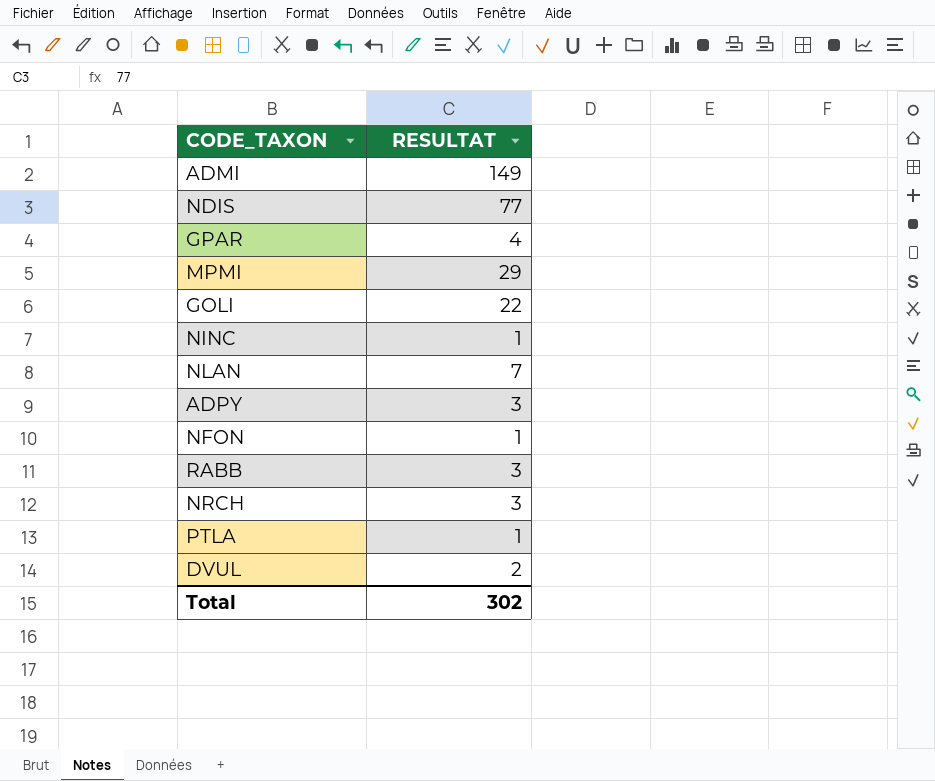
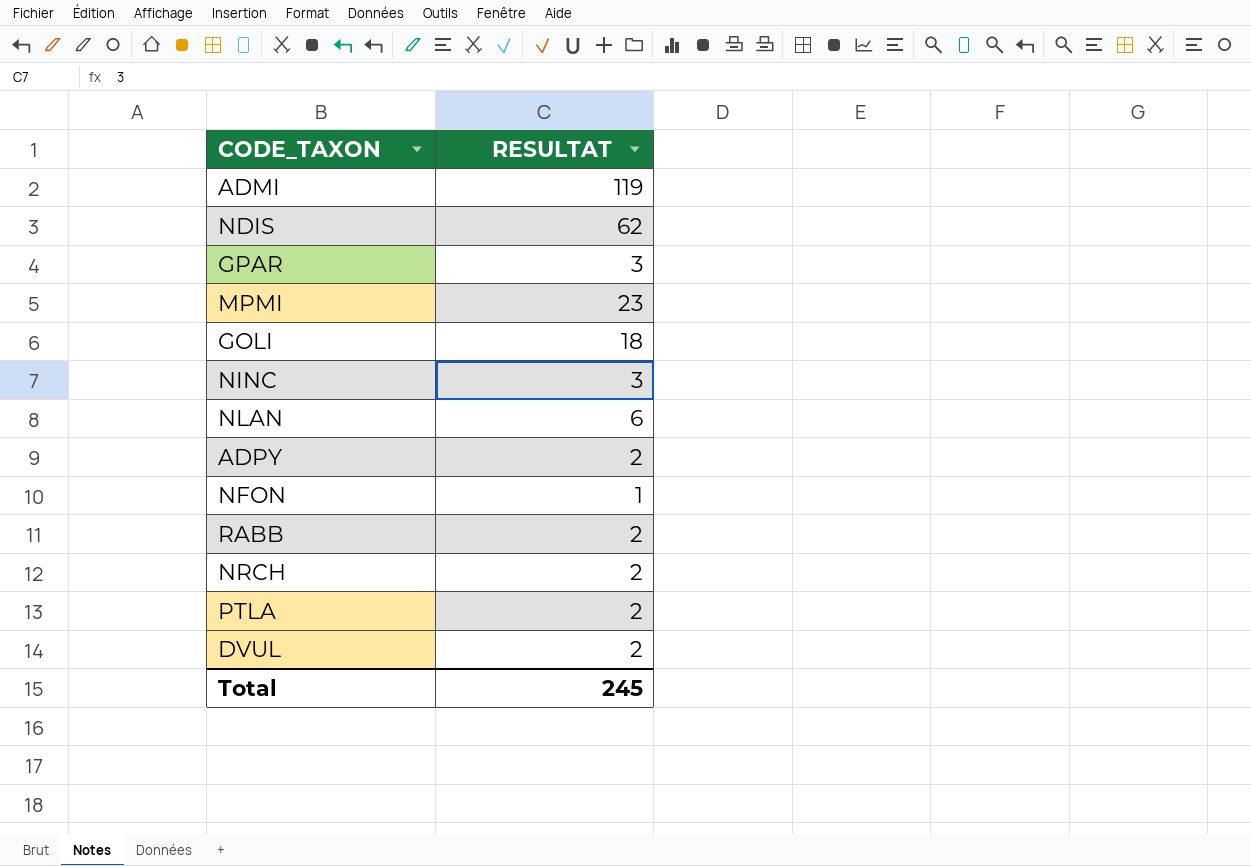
ADMI | RESULTAT: 149 -> 119
NDIS | RESULTAT: 77 -> 62
GPAR | RESULTAT: 4 -> 3
MPMI | RESULTAT: 29 -> 23
GOLI | RESULTAT: 22 -> 18
NINC | RESULTAT: 1 -> 3
NLAN | RESULTAT: 7 -> 6
ADPY | RESULTAT: 3 -> 2
RABB | RESULTAT: 3 -> 2
NRCH | RESULTAT: 3 -> 2
PTLA | RESULTAT: 1 -> 2
Total | RESULTAT: 302 -> 245

